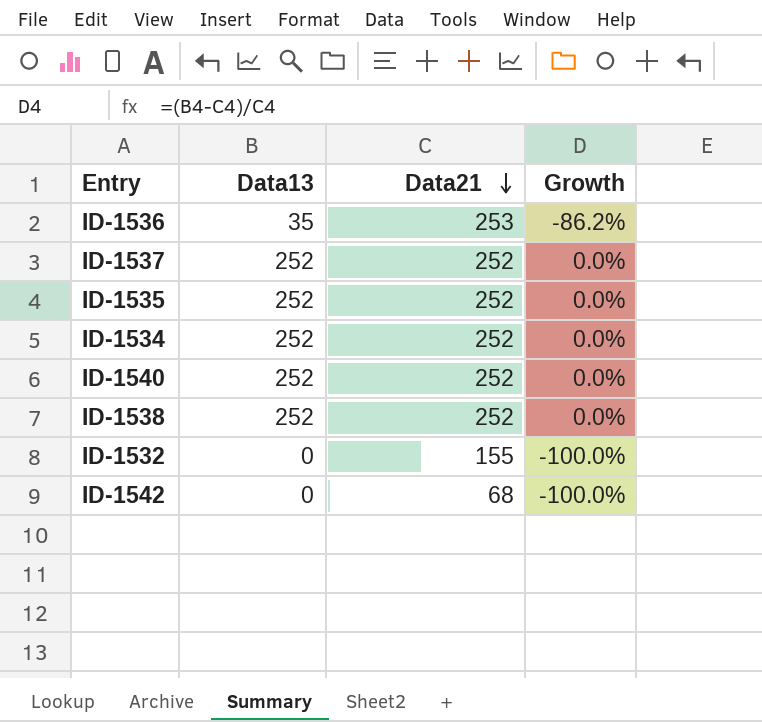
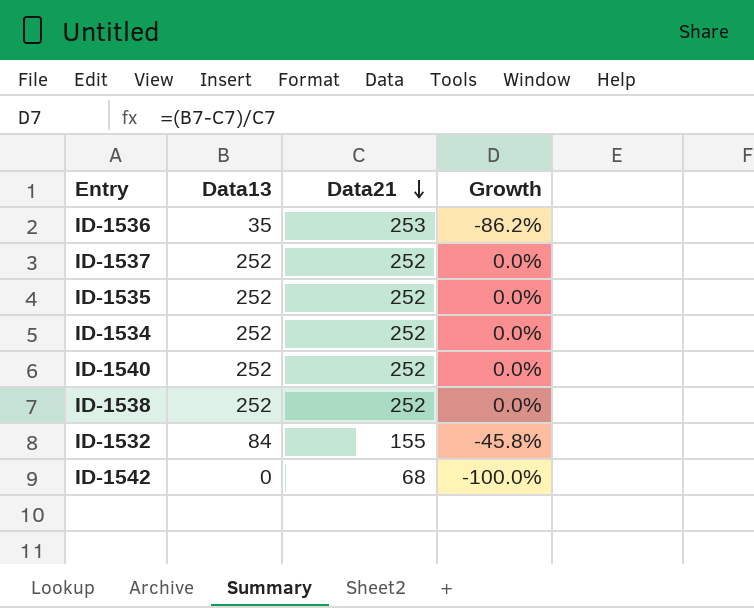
ID-1532 | Data13: 0 -> 84
ID-1532 | Growth: -100.0% -> -45.8%

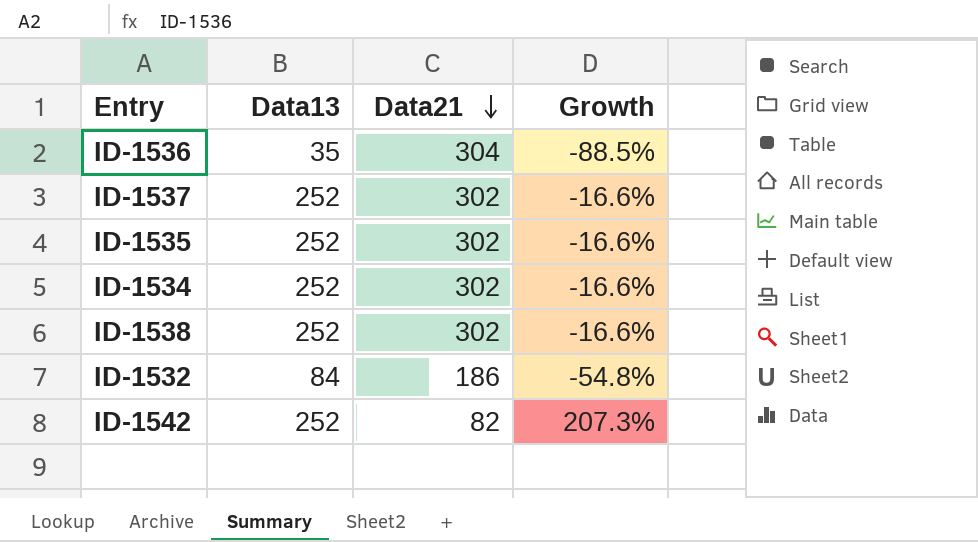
row ID-1540: 252 | 252 | 0.0% -> none
ID-1536 | Data21: 253 -> 304
ID-1536 | Growth: -86.2% -> -88.5%
ID-1537 | Data21: 252 -> 302
ID-1537 | Growth: 0.0% -> -16.6%
ID-1535 | Data21: 252 -> 302
ID-1535 | Growth: 0.0% -> -16.6%
ID-1534 | Data21: 252 -> 302
ID-1534 | Growth: 0.0% -> -16.6%
ID-1538 | Data21: 252 -> 302
ID-1538 | Growth: 0.0% -> -16.6%
ID-1532 | Data21: 155 -> 186
ID-1532 | Growth: -45.8% -> -54.8%
ID-1542 | Data13: 0 -> 252
ID-1542 | Data21: 68 -> 82
ID-1542 | Growth: -100.0% -> 207.3%

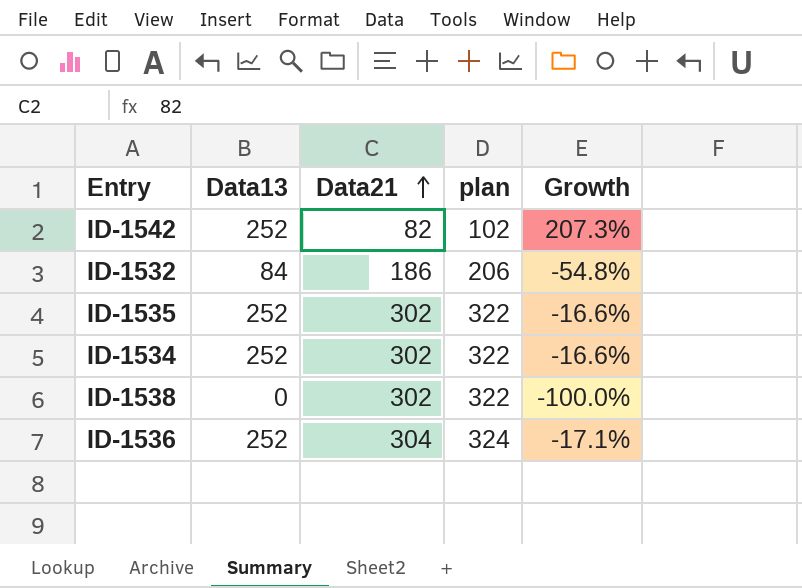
row order: Data21 descending -> Data21 ascending
column plan | formula: none -> [Data21] + 20
row ID-1537: 252 | 302 | -16.6% -> none
ID-1538 | Data13: 252 -> 0
ID-1538 | Growth: -16.6% -> -100.0%
ID-1536 | Data13: 35 -> 252
ID-1536 | Growth: -88.5% -> -17.1%

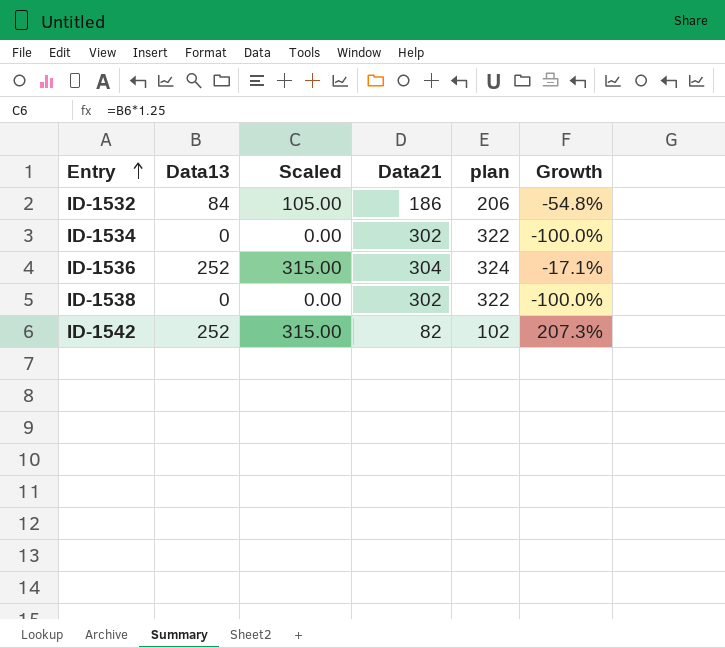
row order: Data21 ascending -> Entry ascending
column Scaled | formula: none -> [Data13] * 1.25
row ID-1535: 252 | 302 | 322 | -16.6% -> none
ID-1534 | Data13: 252 -> 0
ID-1534 | Growth: -16.6% -> -100.0%

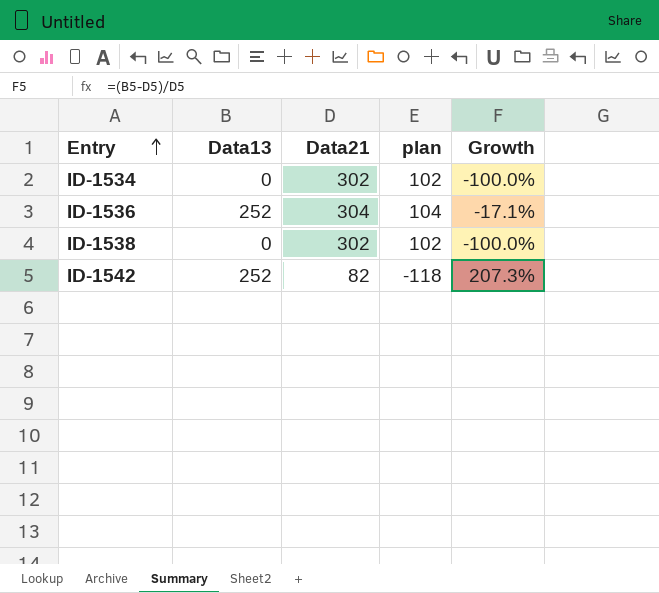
column Scaled | formula: [Data13] * 1.25 -> none
column plan | formula: [Data21] + 20 -> [Data21] - 200
row ID-1532: 84 | 105.00 | 186 | 206 | -54.8% -> none

